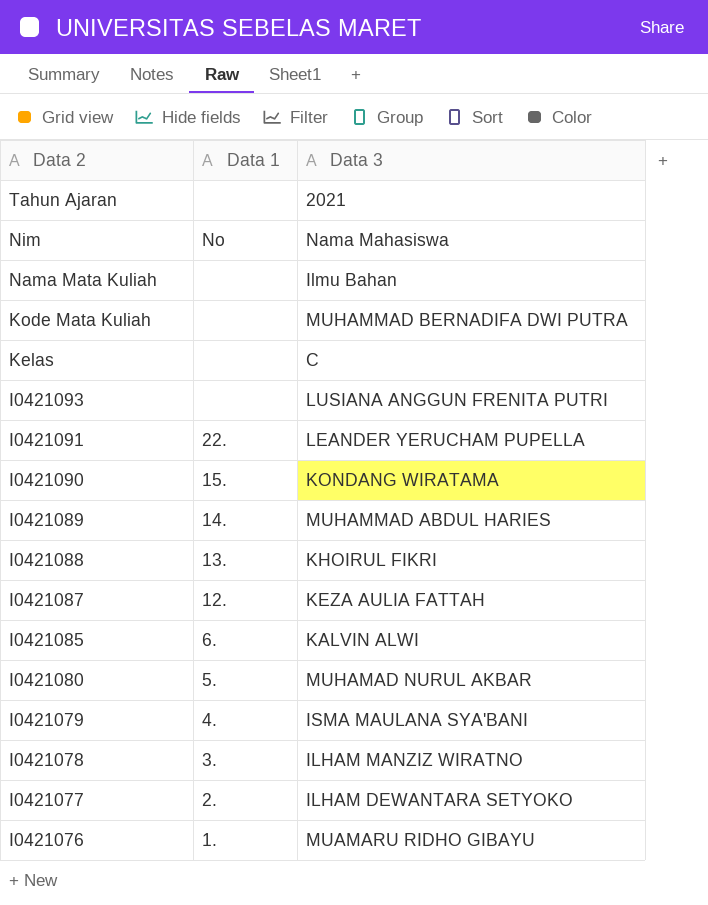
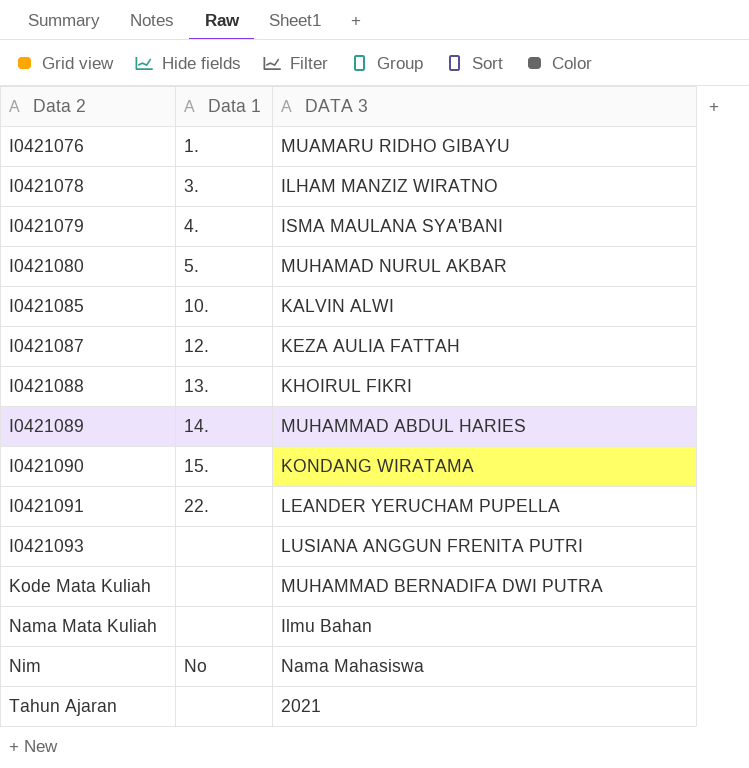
row order: Data 2 descending -> Data 2 ascending
column name: Data 3 -> DATA 3
row Kelas: none | C -> none
row I0421077: 2. | ILHAM DEWANTARA SETYOKO -> none
I0421085 | Data 1: 6. -> 10.

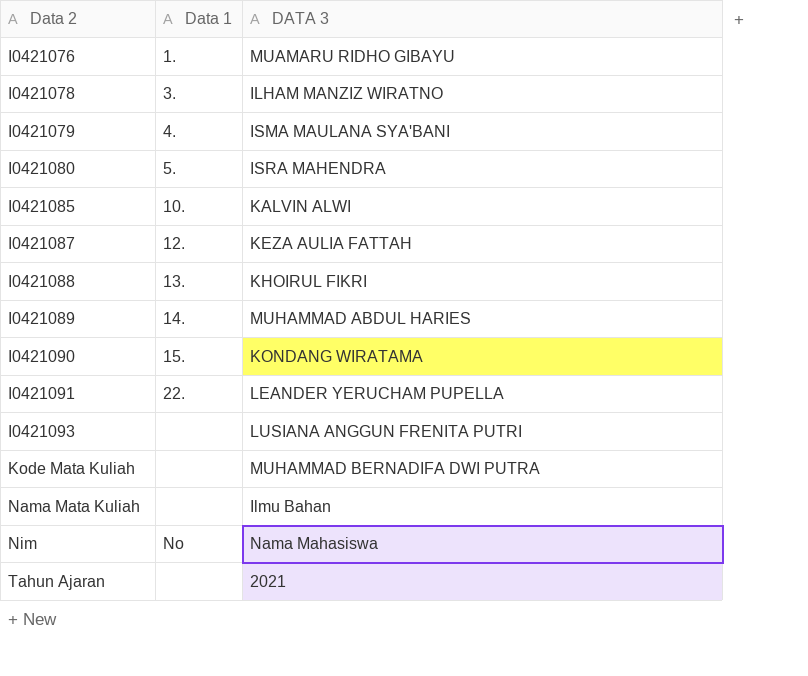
I0421080 | DATA 3: MUHAMAD NURUL AKBAR -> ISRA MAHENDRA

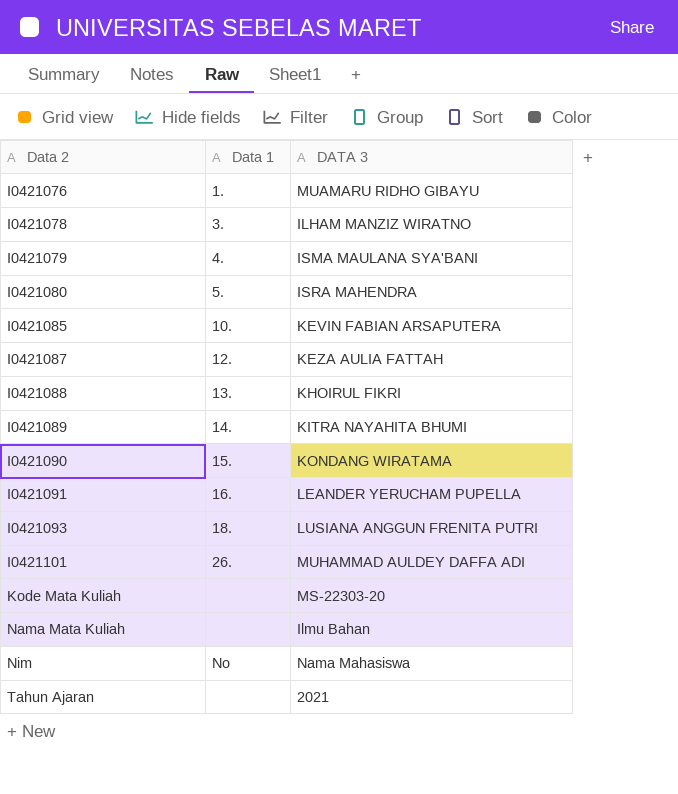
I0421085 | DATA 3: KALVIN ALWI -> KEVIN FABIAN ARSAPUTERA
I0421089 | DATA 3: MUHAMMAD ABDUL HARIES -> KITRA NAYAHITA BHUMI
I0421091 | Data 1: 22. -> 16.
I0421093 | Data 1: none -> 18.
row I0421101: none -> 26. | MUHAMMAD AULDEY DAFFA ADI
Kode Mata Kuliah | DATA 3: MUHAMMAD BERNADIFA DWI PUTRA -> MS-22303-20

